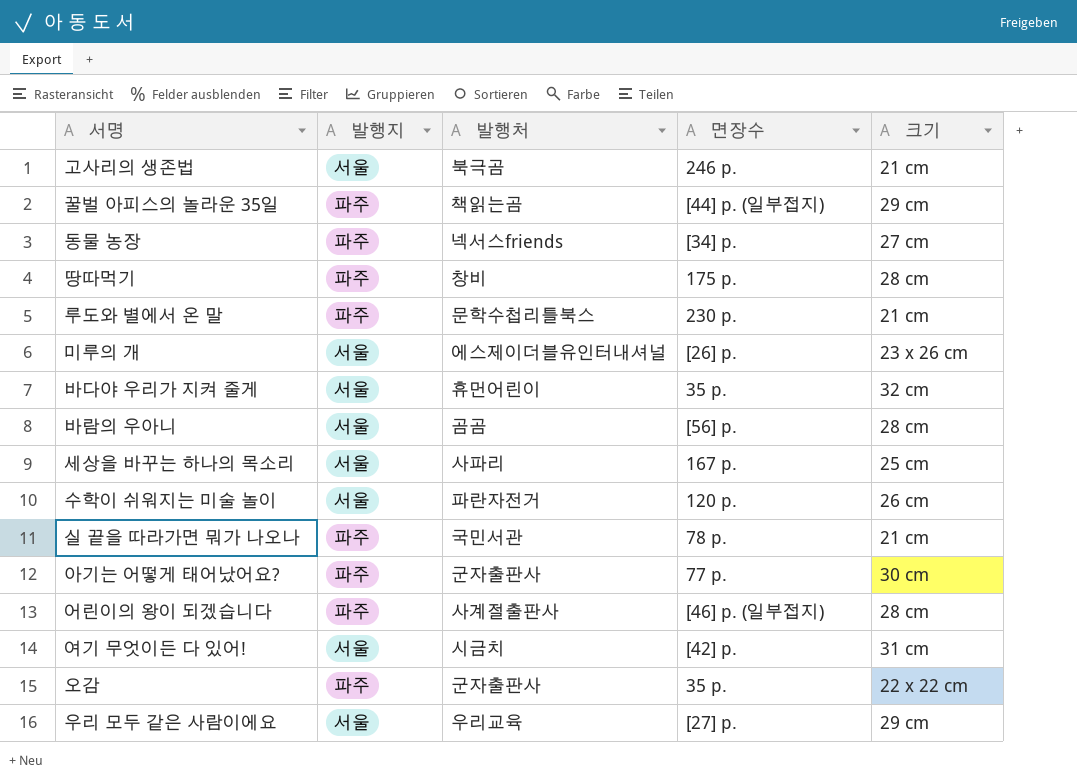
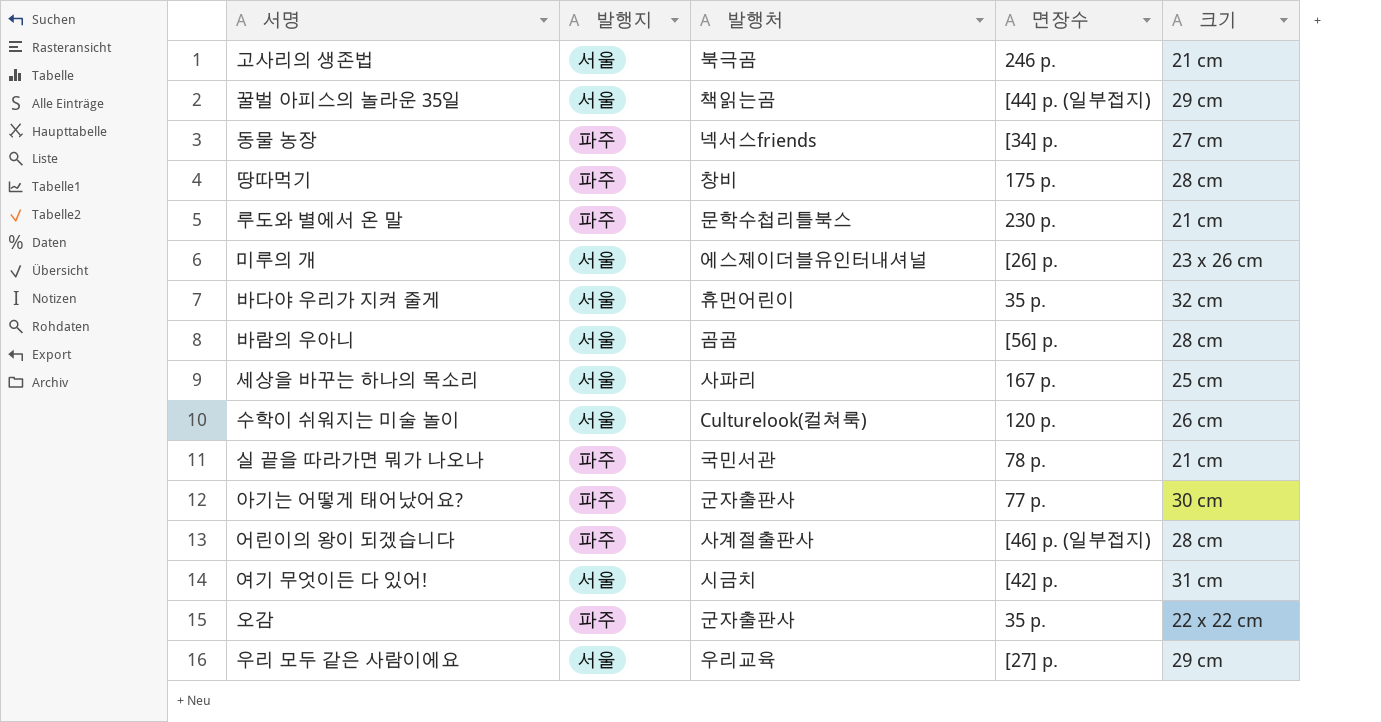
꿀벌 아피스의 놀라운 35일 | 발행지: 파주 -> 서울
수학이 쉬워지는 미술 놀이 | 발행처: 파란자전거 -> Culturelook(컬쳐룩)

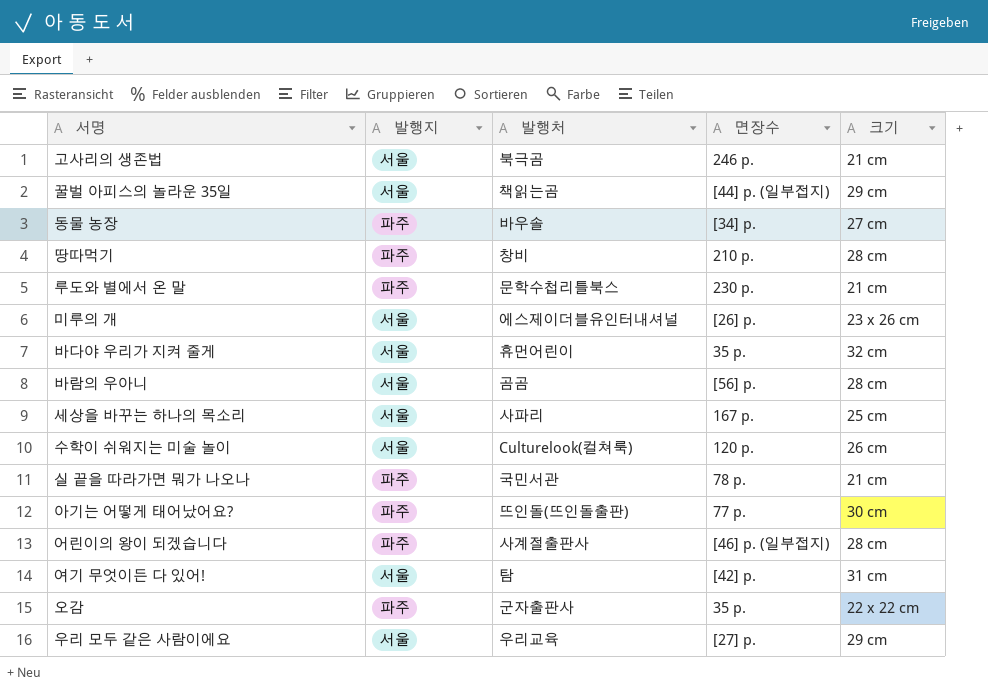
동물 농장 | 발행처: 넥서스friends -> 바우솔
땅따먹기 | 면장수: 175 p. -> 210 p.
아기는 어떻게 태어났어요? | 발행처: 군자출판사 -> 뜨인돌(뜨인돌출판)
여기 무엇이든 다 있어! | 발행처: 시금치 -> 탐

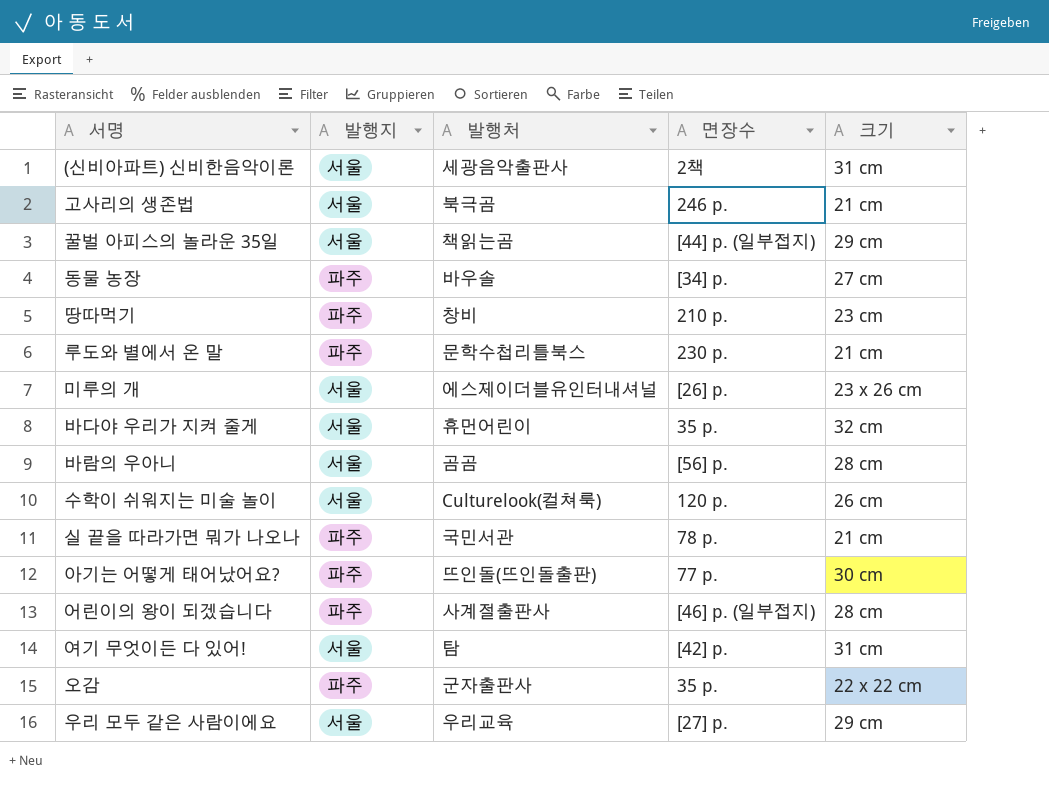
row 세상을 바꾸는 하나의 목소리: 서울 | 사파리 | 167 p. | 25 cm -> none
row (신비아파트) 신비한음악이론: none -> 서울 | 세광음악출판사 | 2책 | 31 cm
땅따먹기 | 크기: 28 cm -> 23 cm

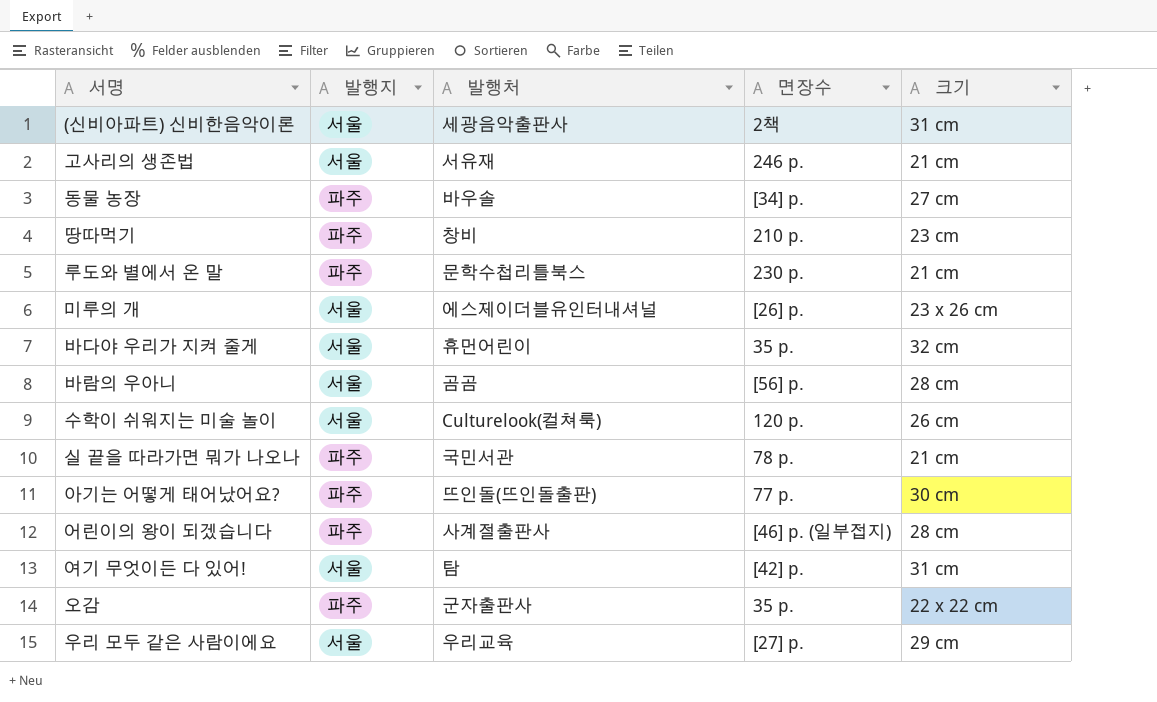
row 꿀벌 아피스의 놀라운 35일: 서울 | 책읽는곰 | [44] p. (일부접지) | 29 cm -> none
고사리의 생존법 | 발행처: 북극곰 -> 서유재

